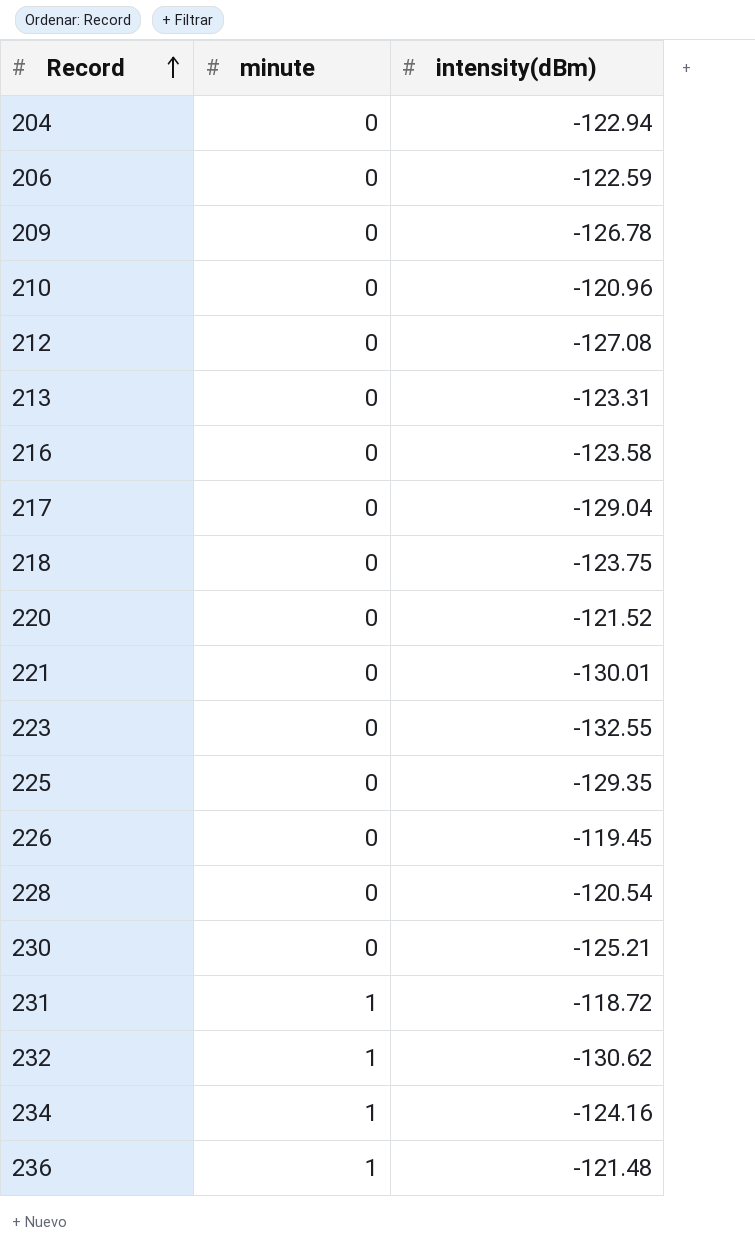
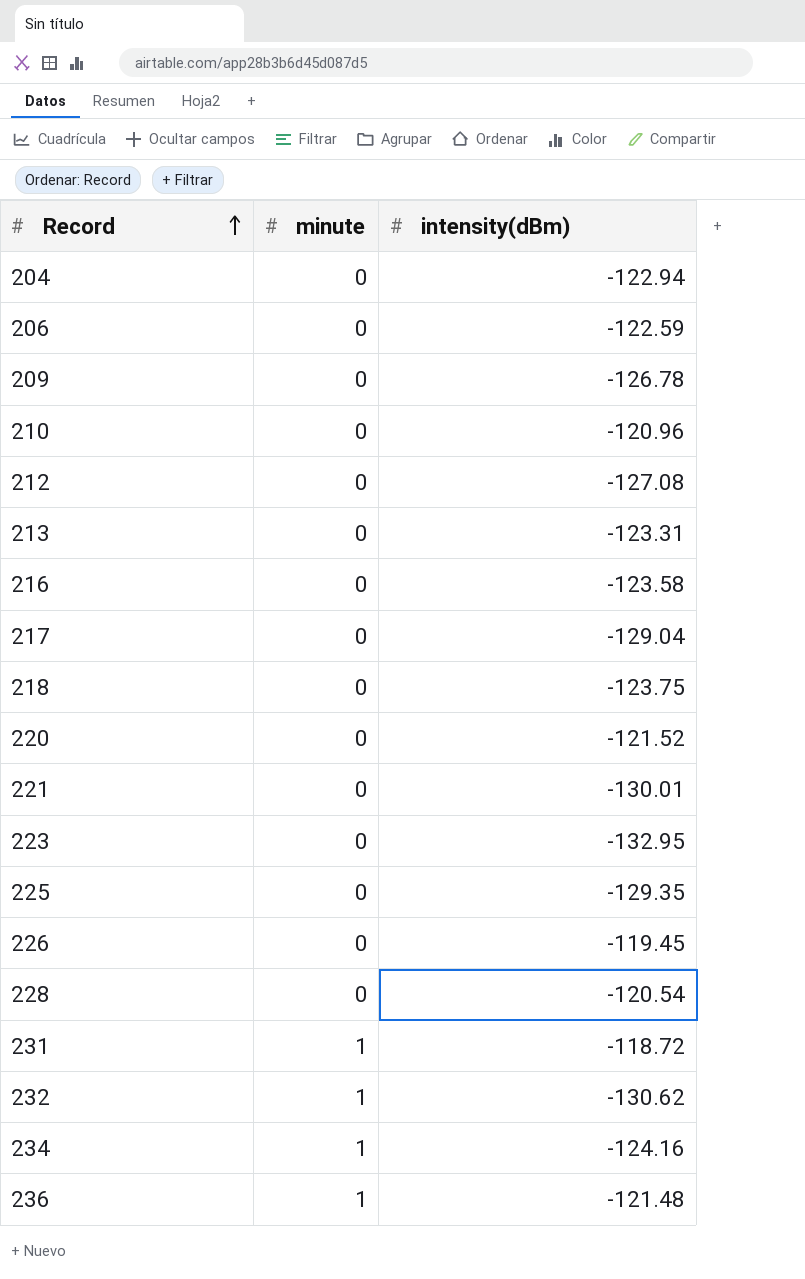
row 230: 0 | -125.21 -> none
223 | intensity(dBm): -132.55 -> -132.95

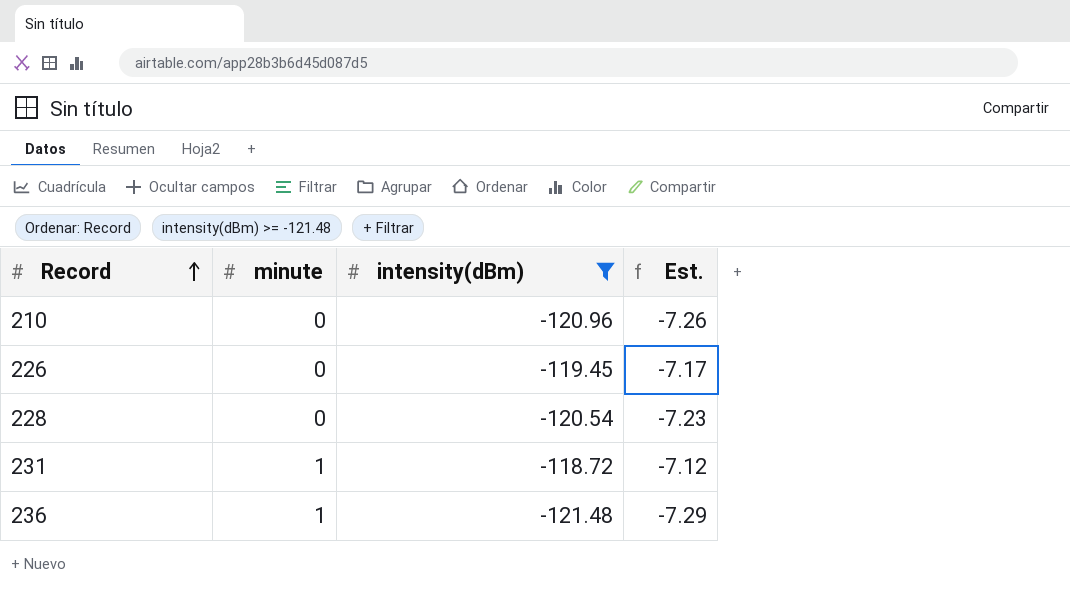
filter: none -> intensity(dBm) >= -121.48
column Est. | formula: none -> [intensity(dBm)] * 0.06

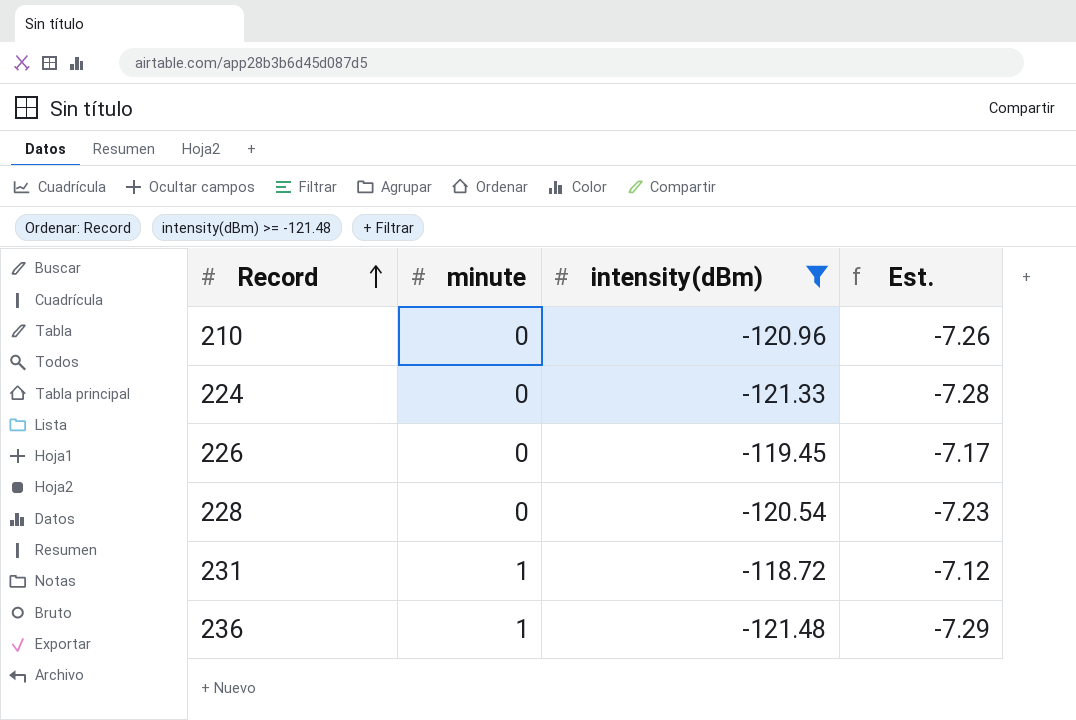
row 224: none -> 0 | -121.33 | -7.28

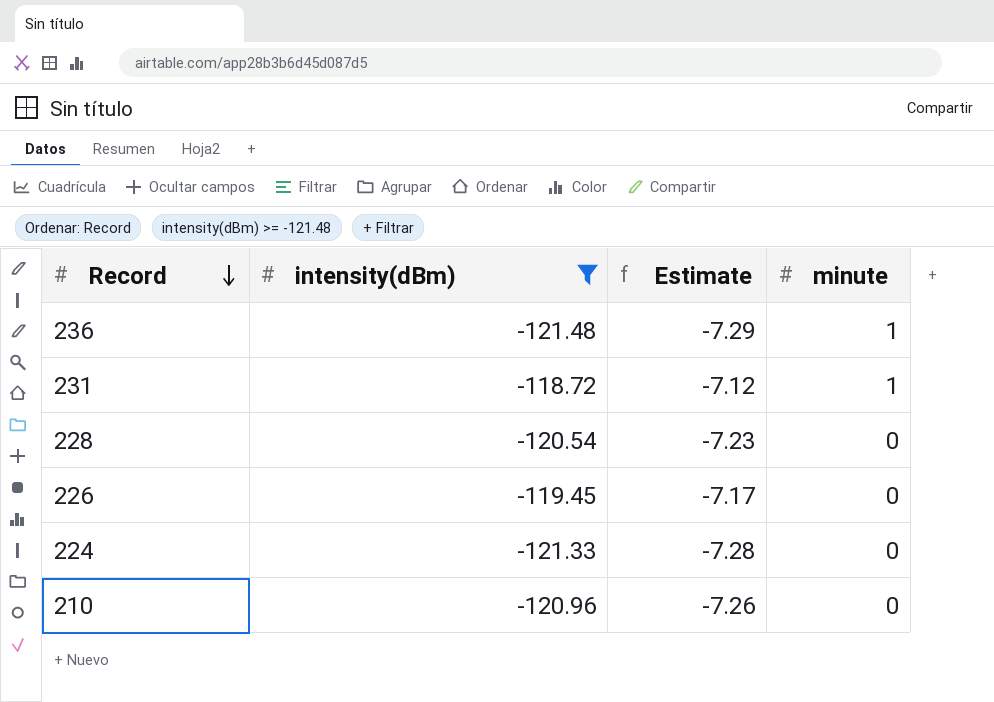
row order: Record ascending -> Record descending
column name: Est. -> Estimate
column minute | position: 2 -> 4

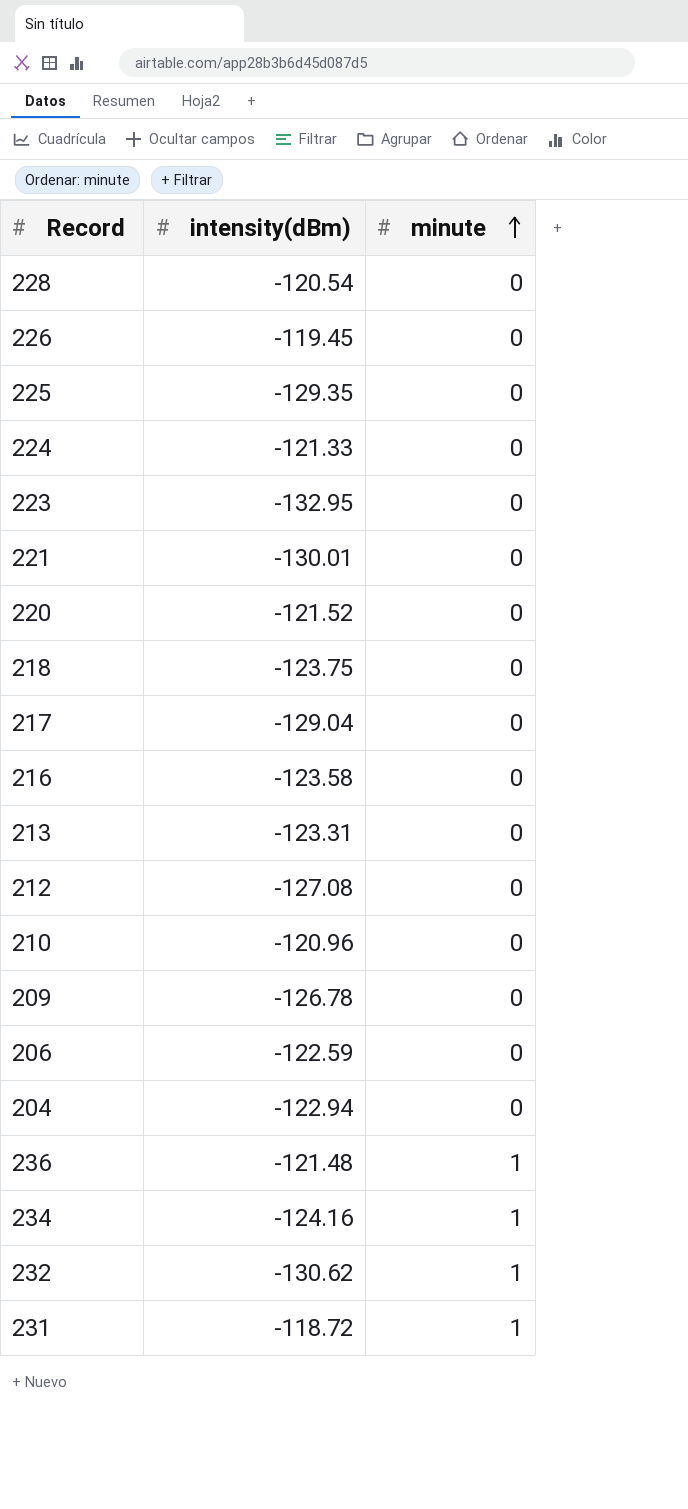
filter: intensity(dBm) >= -121.48 -> none
row order: Record descending -> minute ascending
column Estimate | formula: [intensity(dBm)] * 0.06 -> none

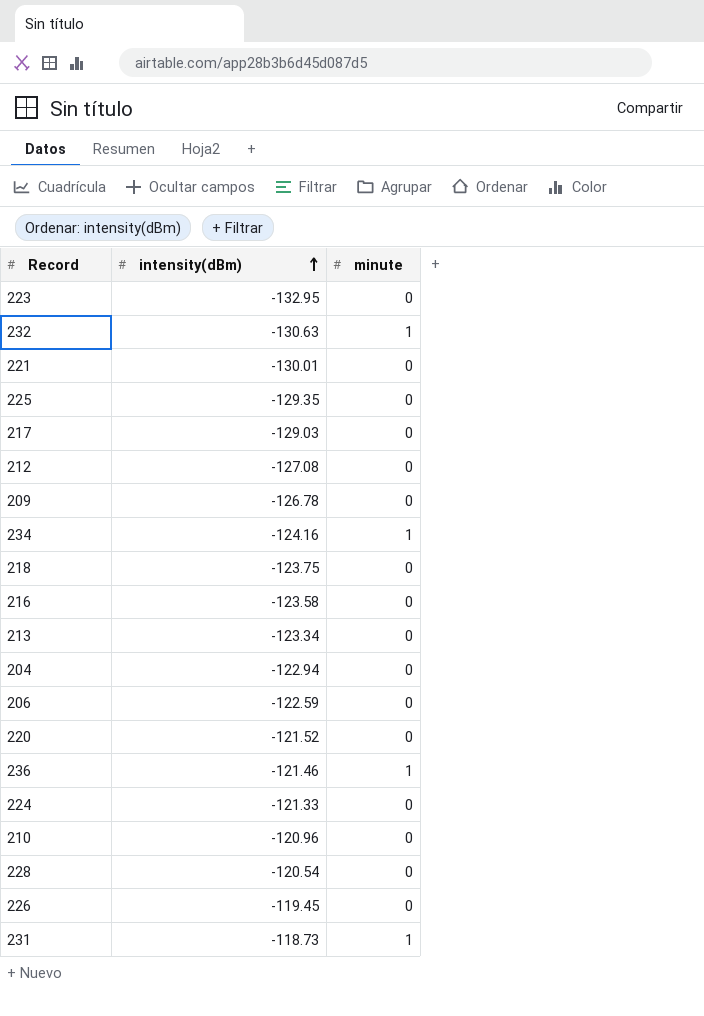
row order: minute ascending -> intensity(dBm) ascending
232 | intensity(dBm): -130.62 -> -130.63
217 | intensity(dBm): -129.04 -> -129.03
213 | intensity(dBm): -123.31 -> -123.34
236 | intensity(dBm): -121.48 -> -121.46
231 | intensity(dBm): -118.72 -> -118.73

